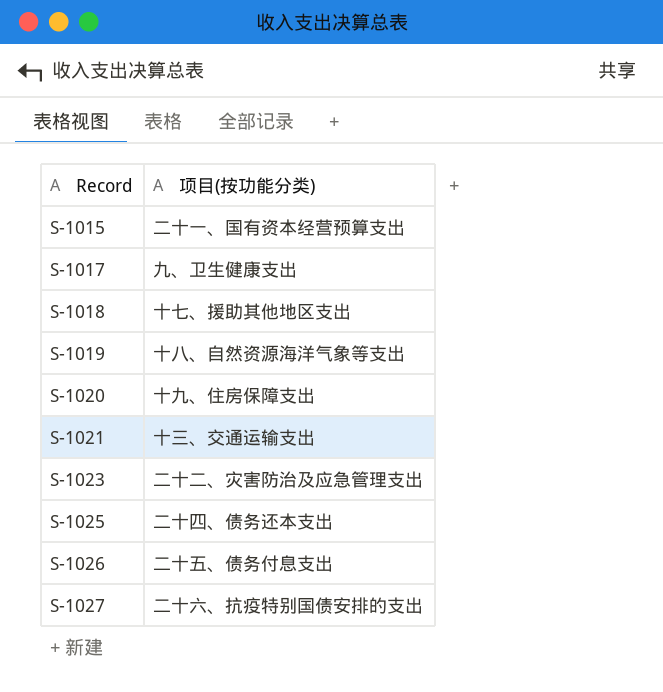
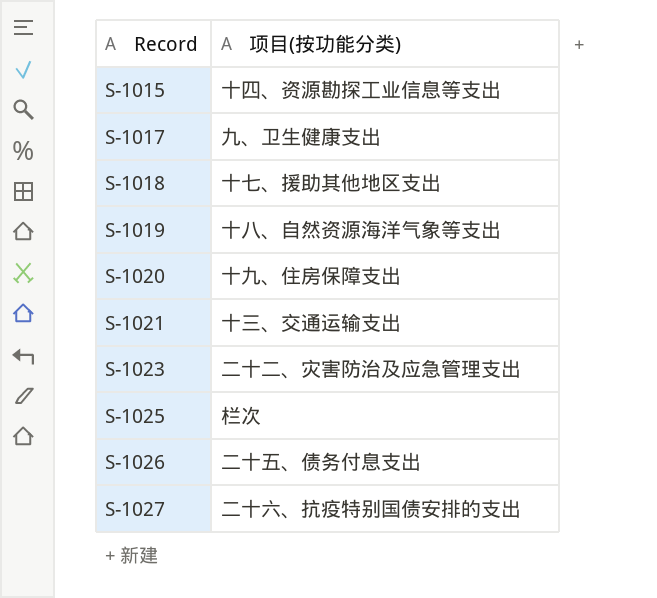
S-1015 | 项目(按功能分类): 二十一、国有资本经营预算支出 -> 十四、资源勘探工业信息等支出
S-1025 | 项目(按功能分类): 二十四、债务还本支出 -> 栏次

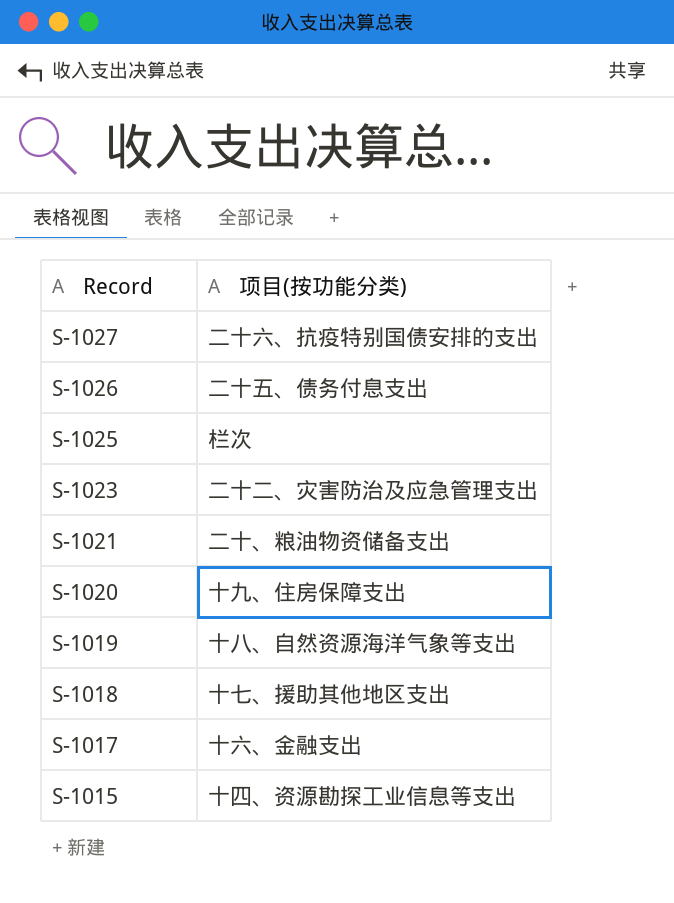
row order: Record ascending -> Record descending
S-1021 | 项目(按功能分类): 十三、交通运输支出 -> 二十、粮油物资储备支出
S-1017 | 项目(按功能分类): 九、卫生健康支出 -> 十六、金融支出

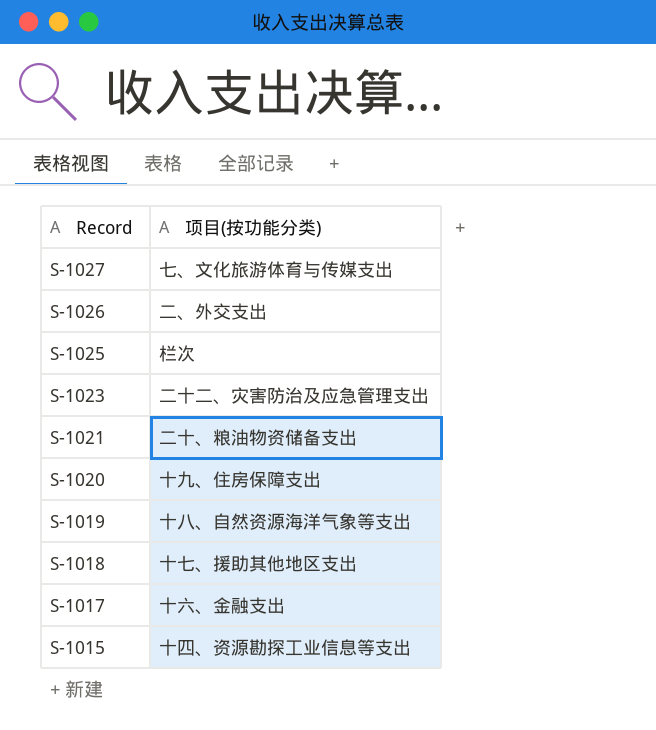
S-1027 | 项目(按功能分类): 二十六、抗疫特别国债安排的支出 -> 七、文化旅游体育与传媒支出
S-1026 | 项目(按功能分类): 二十五、债务付息支出 -> 二、外交支出

